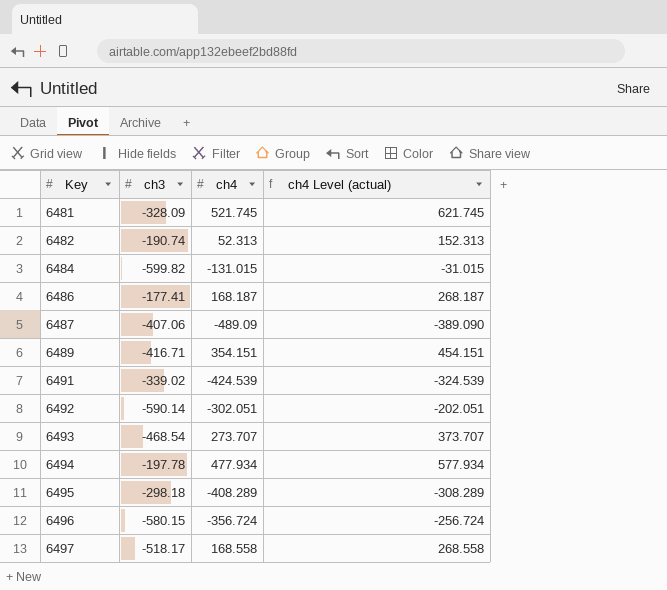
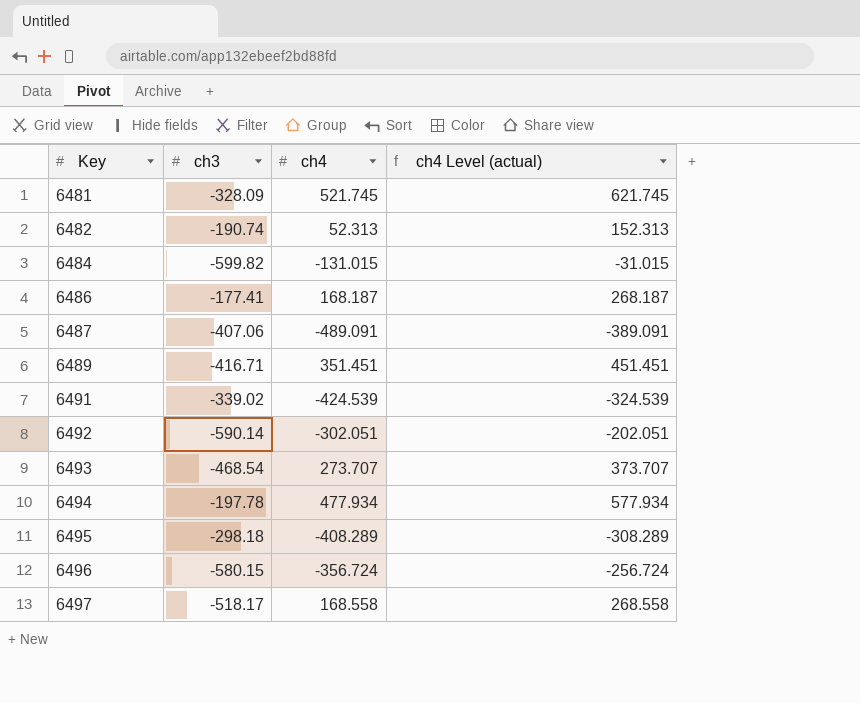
6487 | ch4: -489.09 -> -489.091
6487 | ch4 Level (actual): -389.090 -> -389.091
6489 | ch4: 354.151 -> 351.451
6489 | ch4 Level (actual): 454.151 -> 451.451

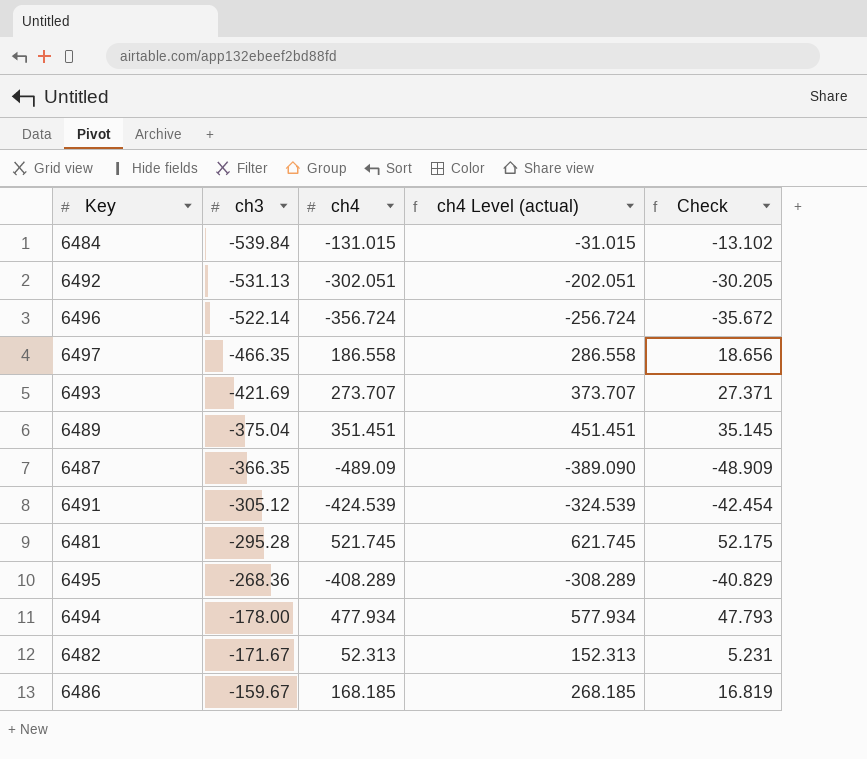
row order: Key ascending -> ch3 ascending
column Check | formula: none -> [ch4] * 0.1
6484 | ch3: -599.82 -> -539.84
6492 | ch3: -590.14 -> -531.13
6496 | ch3: -580.15 -> -522.14
6497 | ch3: -518.17 -> -466.35
6497 | ch4: 168.558 -> 186.558
6497 | ch4 Level (actual): 268.558 -> 286.558
6493 | ch3: -468.54 -> -421.69
6489 | ch3: -416.71 -> -375.04
6487 | ch3: -407.06 -> -366.35
6487 | ch4: -489.091 -> -489.09
6487 | ch4 Level (actual): -389.091 -> -389.090
6491 | ch3: -339.02 -> -305.12
6481 | ch3: -328.09 -> -295.28
6495 | ch3: -298.18 -> -268.36
6494 | ch3: -197.78 -> -178.00
6482 | ch3: -190.74 -> -171.67
6486 | ch3: -177.41 -> -159.67
6486 | ch4: 168.187 -> 168.185
6486 | ch4 Level (actual): 268.187 -> 268.185

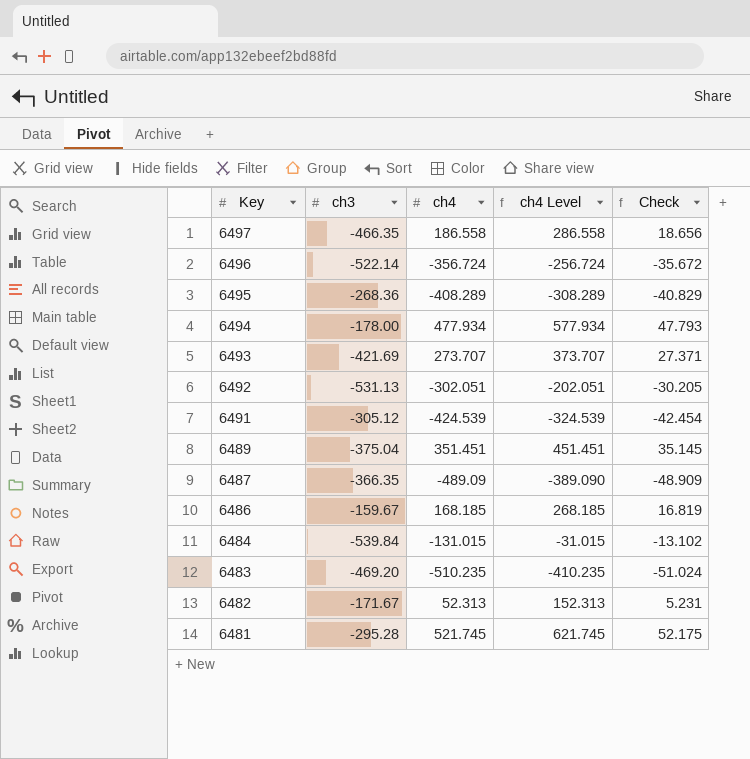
row order: ch3 ascending -> Key descending
column name: ch4 Level (actual) -> ch4 Level
row 6483: none -> -469.20 | -510.235 | -410.235 | -51.024

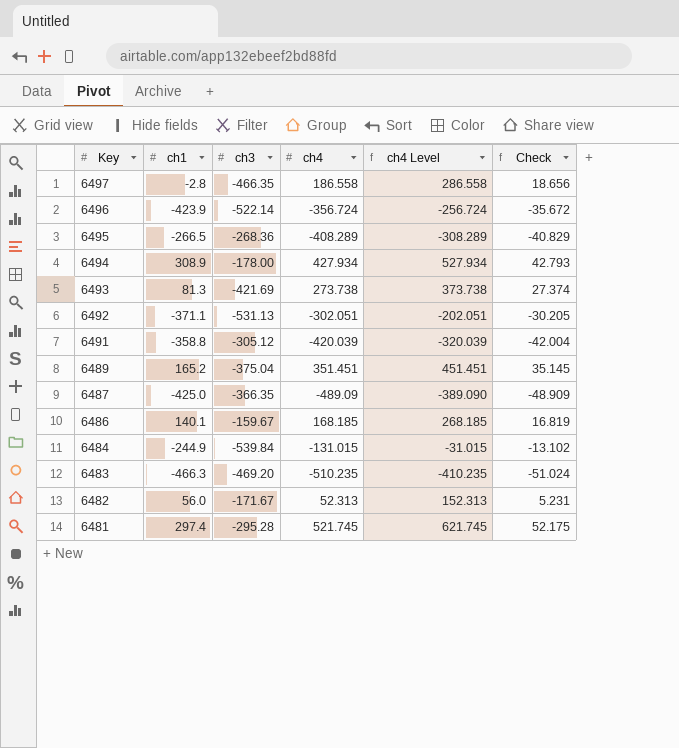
column ch1 | position: none -> 2
6494 | ch4: 477.934 -> 427.934
6494 | ch4 Level: 577.934 -> 527.934
6494 | Check: 47.793 -> 42.793
6493 | ch4: 273.707 -> 273.738
6493 | ch4 Level: 373.707 -> 373.738
6493 | Check: 27.371 -> 27.374
6491 | ch4: -424.539 -> -420.039
6491 | ch4 Level: -324.539 -> -320.039
6491 | Check: -42.454 -> -42.004

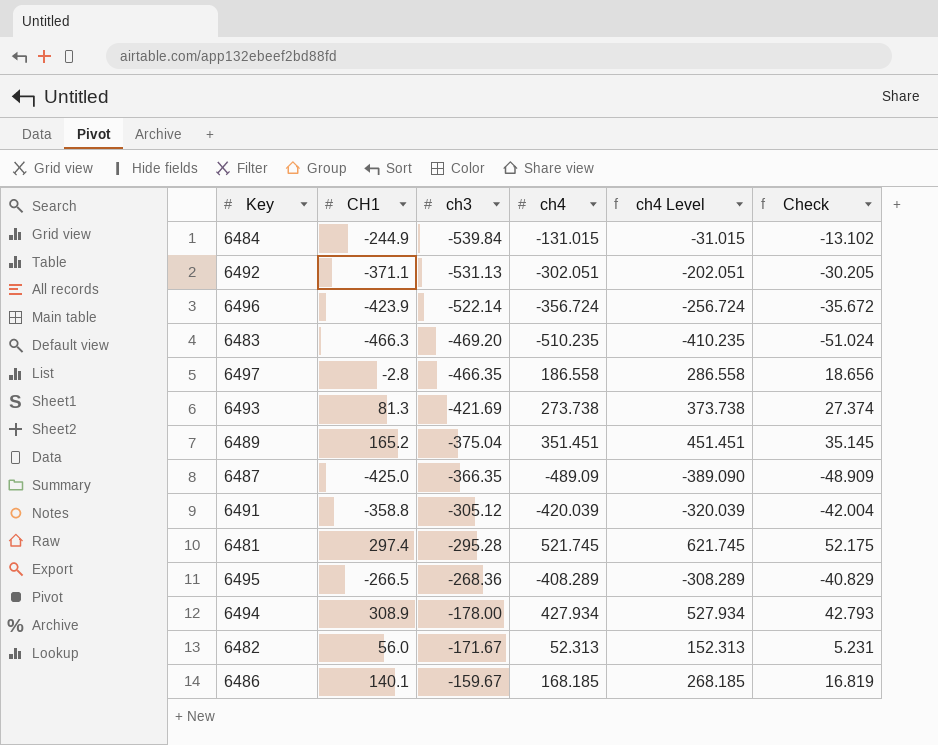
row order: Key descending -> ch3 ascending
column name: ch1 -> CH1

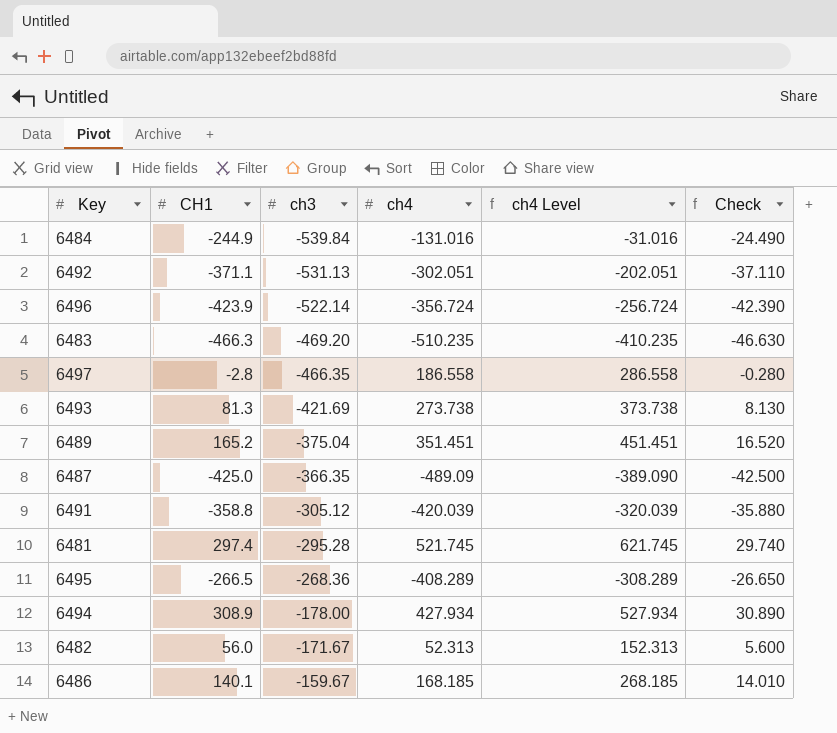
column Check | formula: [ch4] * 0.1 -> [CH1] * 0.1
6484 | ch4: -131.015 -> -131.016
6484 | ch4 Level: -31.015 -> -31.016

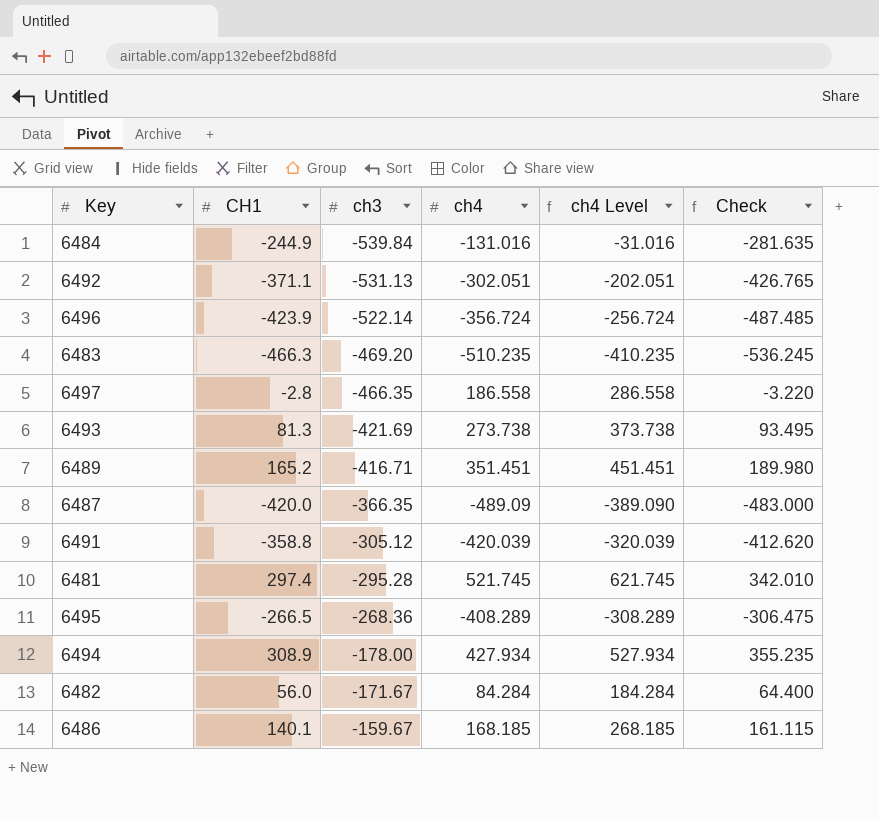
column Check | formula: [CH1] * 0.1 -> [CH1] * 1.15
6489 | ch3: -375.04 -> -416.71
6487 | CH1: -425.0 -> -420.0
6482 | ch4: 52.313 -> 84.284
6482 | ch4 Level: 152.313 -> 184.284

